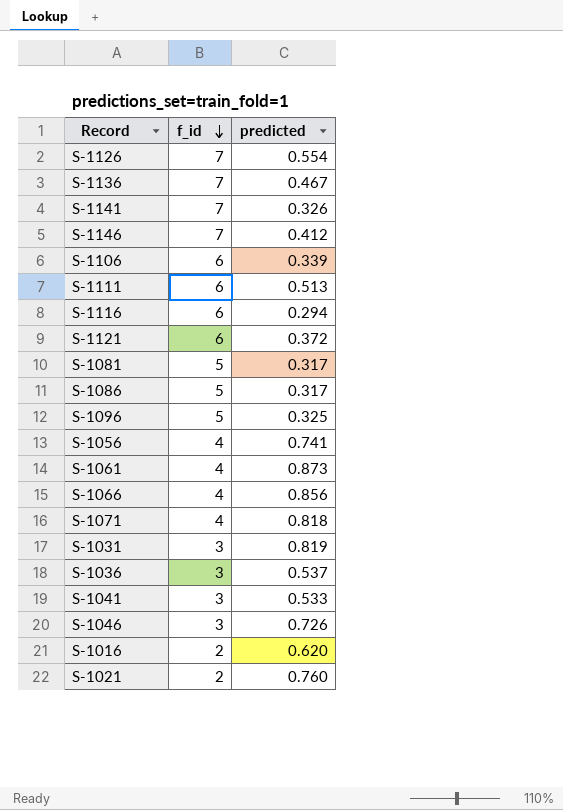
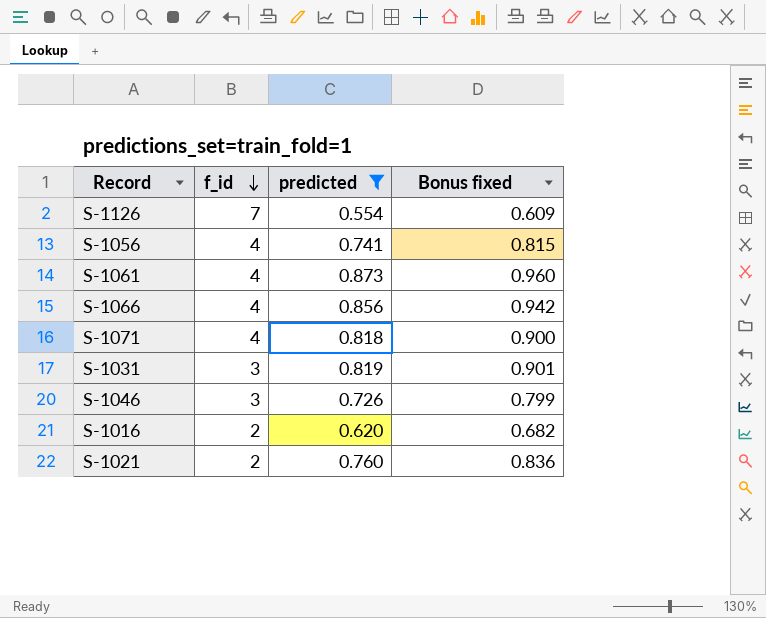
filter: none -> predicted >= 0.554
column Bonus fixed | formula: none -> [predicted] * 1.1

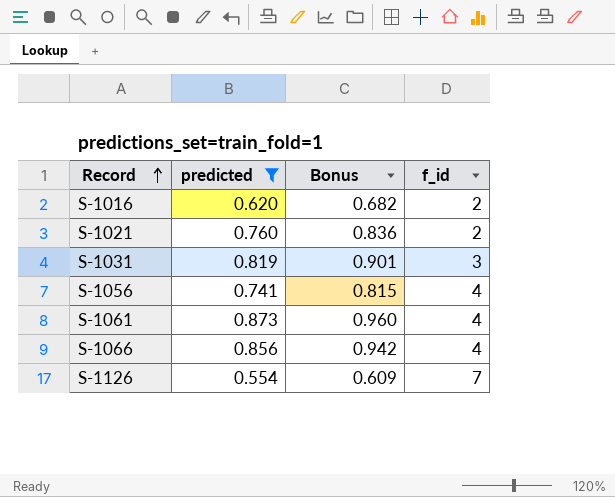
row order: f_id descending -> Record ascending
column name: Bonus fixed -> Bonus
column f_id | position: 2 -> 4
row S-1071: 4 | 0.818 | 0.900 -> none
row S-1046: 3 | 0.726 | 0.799 -> none

